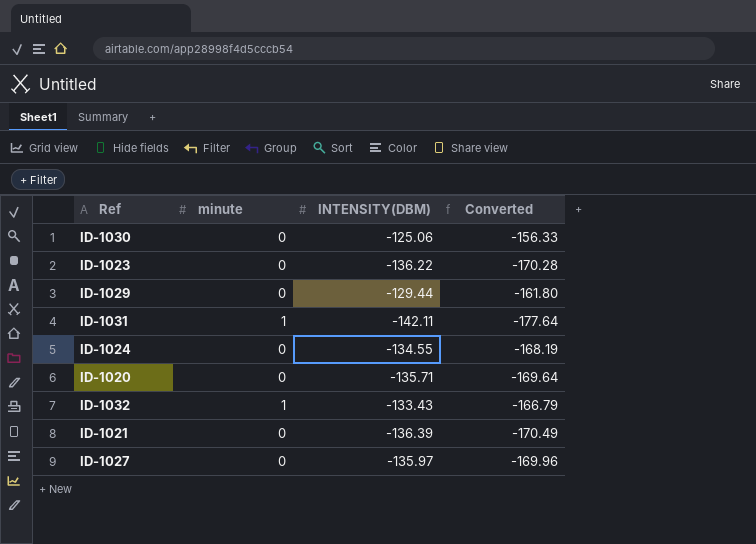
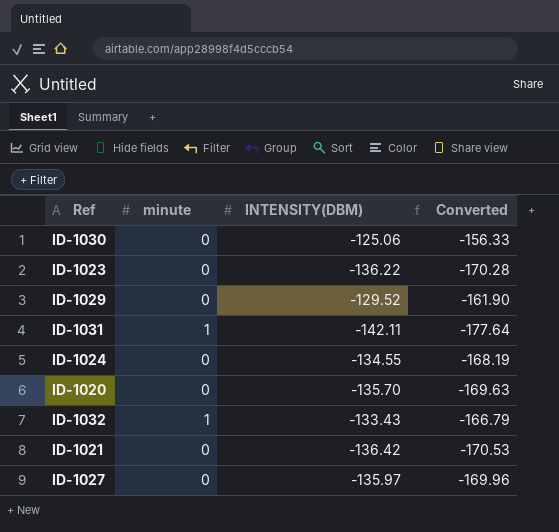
ID-1029 | INTENSITY(DBM): -129.44 -> -129.52
ID-1029 | Converted: -161.80 -> -161.90
ID-1020 | INTENSITY(DBM): -135.71 -> -135.70
ID-1020 | Converted: -169.64 -> -169.63
ID-1021 | INTENSITY(DBM): -136.39 -> -136.42
ID-1021 | Converted: -170.49 -> -170.53

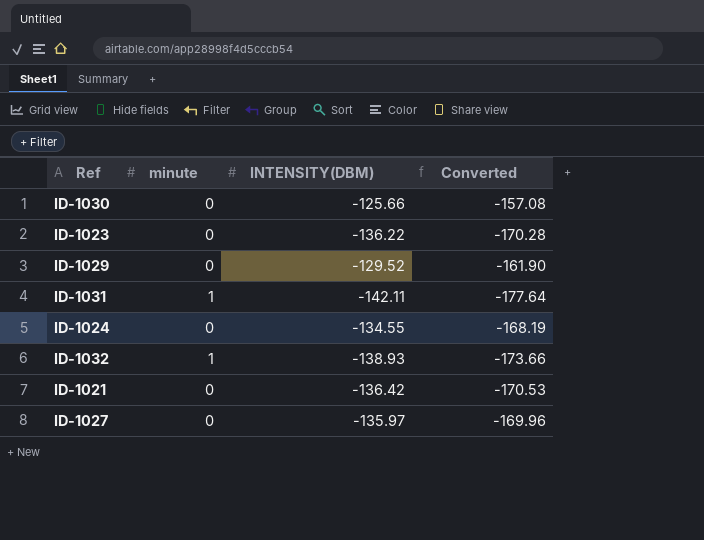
row ID-1020: 0 | -135.70 | -169.63 -> none
ID-1030 | INTENSITY(DBM): -125.06 -> -125.66
ID-1030 | Converted: -156.33 -> -157.08
ID-1032 | INTENSITY(DBM): -133.43 -> -138.93
ID-1032 | Converted: -166.79 -> -173.66

